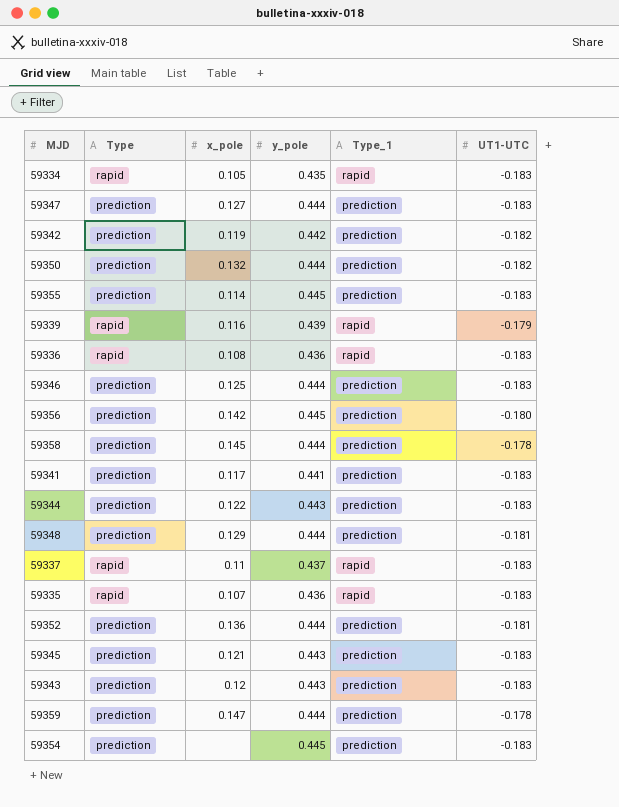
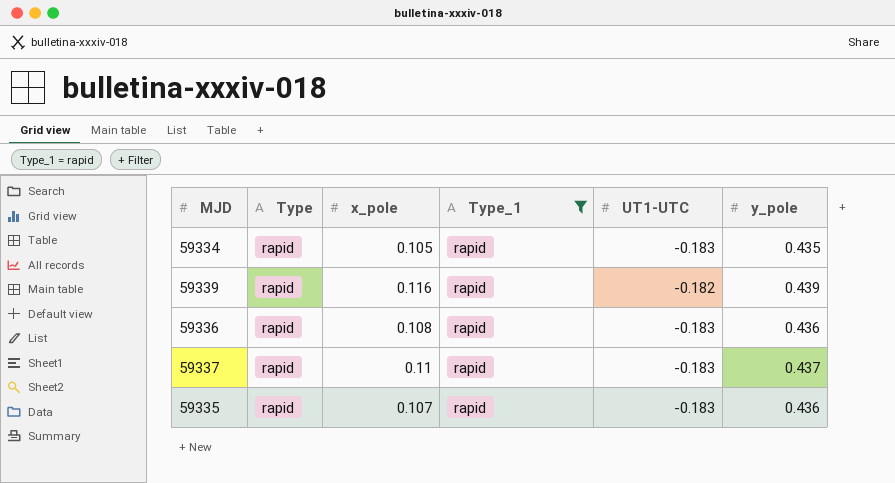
filter: none -> Type_1 = rapid
column y_pole | position: 4 -> 6
59339 | UT1-UTC: -0.179 -> -0.182

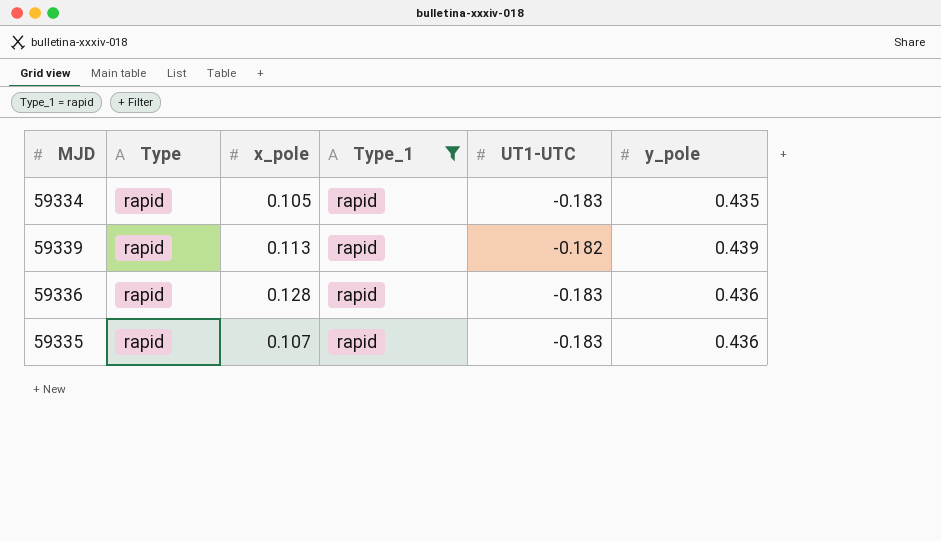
row 59337: rapid | 0.11 | rapid | -0.183 | 0.437 -> none
59339 | x_pole: 0.116 -> 0.113
59336 | x_pole: 0.108 -> 0.128

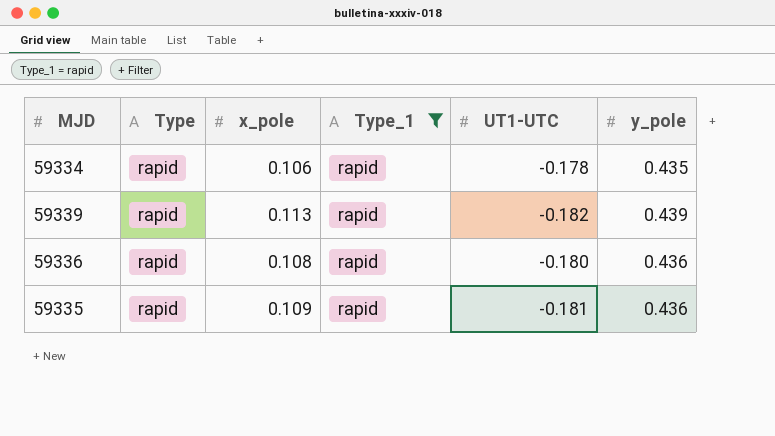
59334 | x_pole: 0.105 -> 0.106
59334 | UT1-UTC: -0.183 -> -0.178
59336 | x_pole: 0.128 -> 0.108
59336 | UT1-UTC: -0.183 -> -0.180
59335 | x_pole: 0.107 -> 0.109
59335 | UT1-UTC: -0.183 -> -0.181

